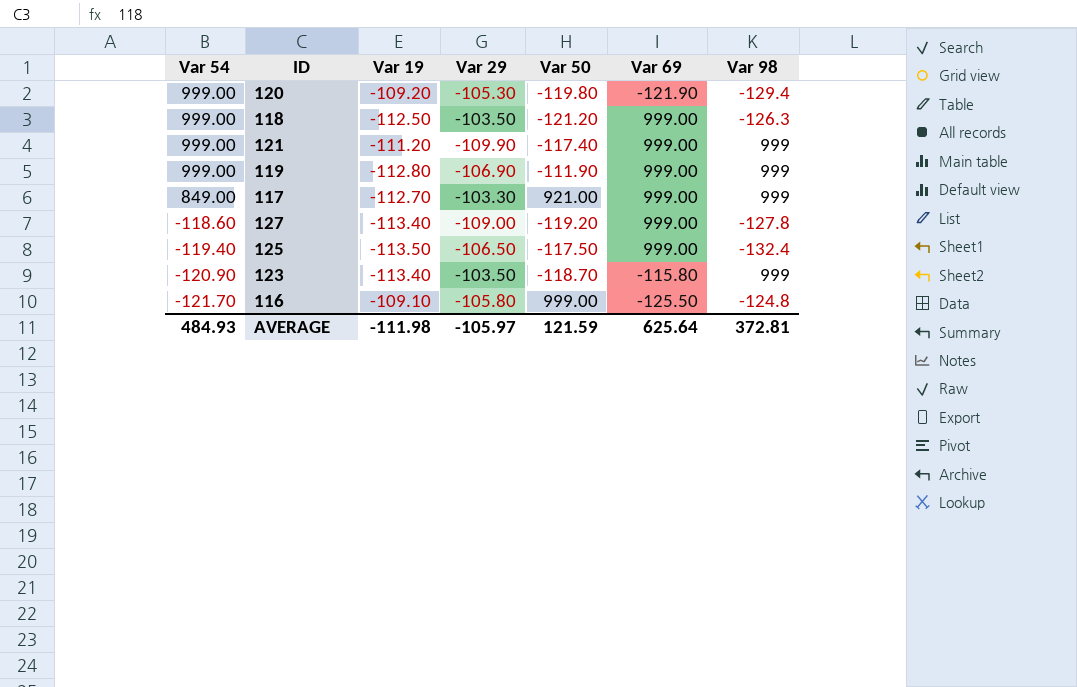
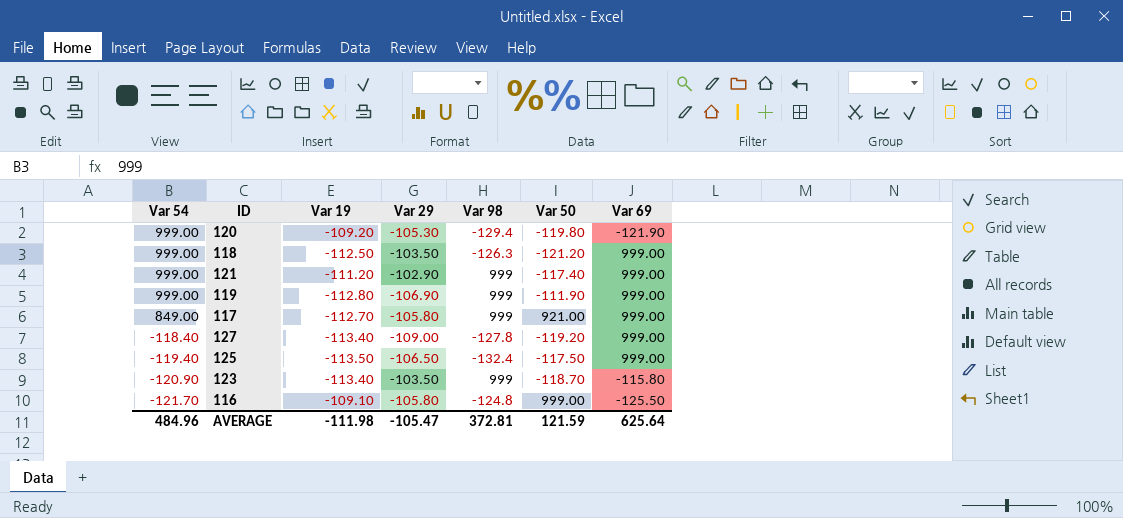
column Var 98 | position: 7 -> 5
121 | Var 29: -109.90 -> -102.90
117 | Var 29: -103.30 -> -105.80
127 | Var 54: -118.60 -> -118.40
AVERAGE | Var 54: 484.93 -> 484.96
AVERAGE | Var 29: -105.97 -> -105.47

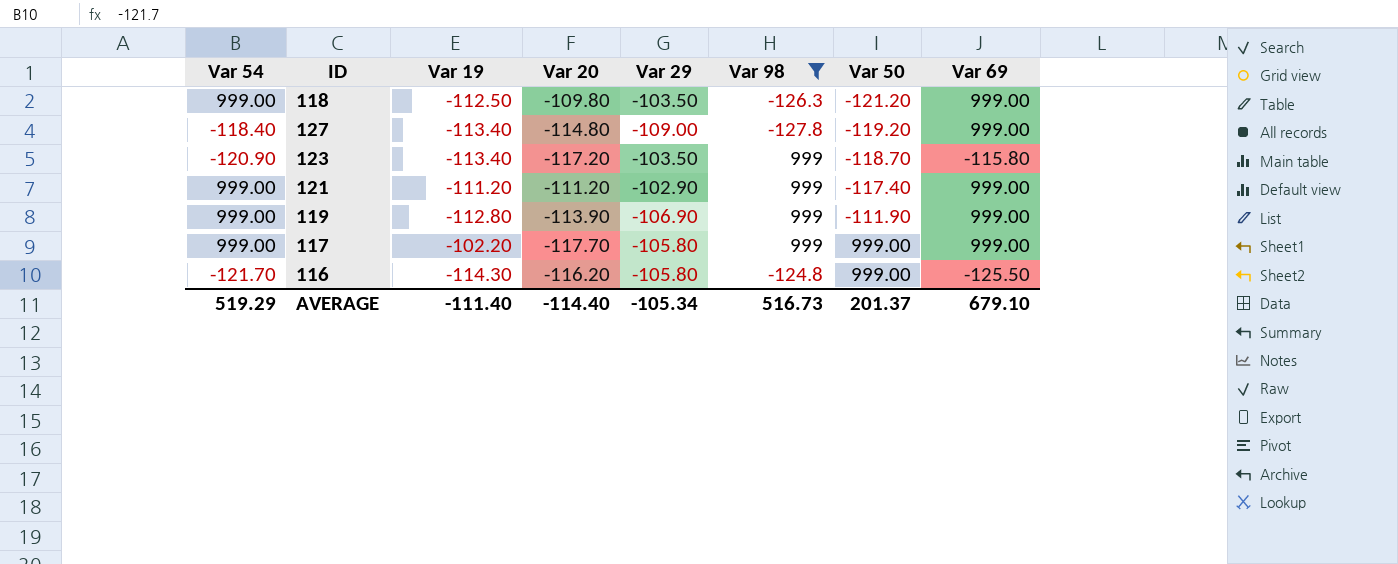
filter: none -> Var 98 >= -127.8
row order: Var 54 descending -> Var 50 ascending
column Var 20 | position: none -> 4
117 | Var 54: 849.00 -> 999.00
117 | Var 19: -112.70 -> -102.20
117 | Var 50: 921.00 -> 999.00
116 | Var 19: -109.10 -> -114.30
AVERAGE | Var 54: 484.96 -> 519.29
AVERAGE | Var 19: -111.98 -> -111.40
AVERAGE | Var 29: -105.47 -> -105.34
AVERAGE | Var 98: 372.81 -> 516.73
AVERAGE | Var 50: 121.59 -> 201.37
AVERAGE | Var 69: 625.64 -> 679.10

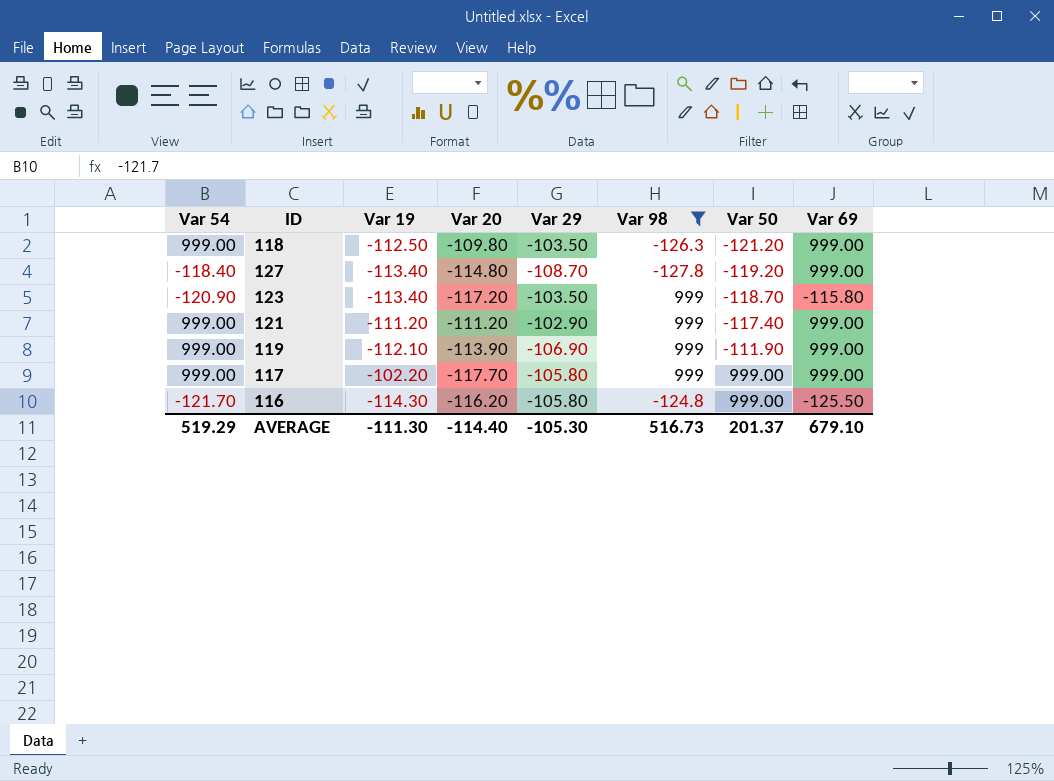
127 | Var 29: -109.00 -> -108.70
119 | Var 19: -112.80 -> -112.10
AVERAGE | Var 19: -111.40 -> -111.30
AVERAGE | Var 29: -105.34 -> -105.30

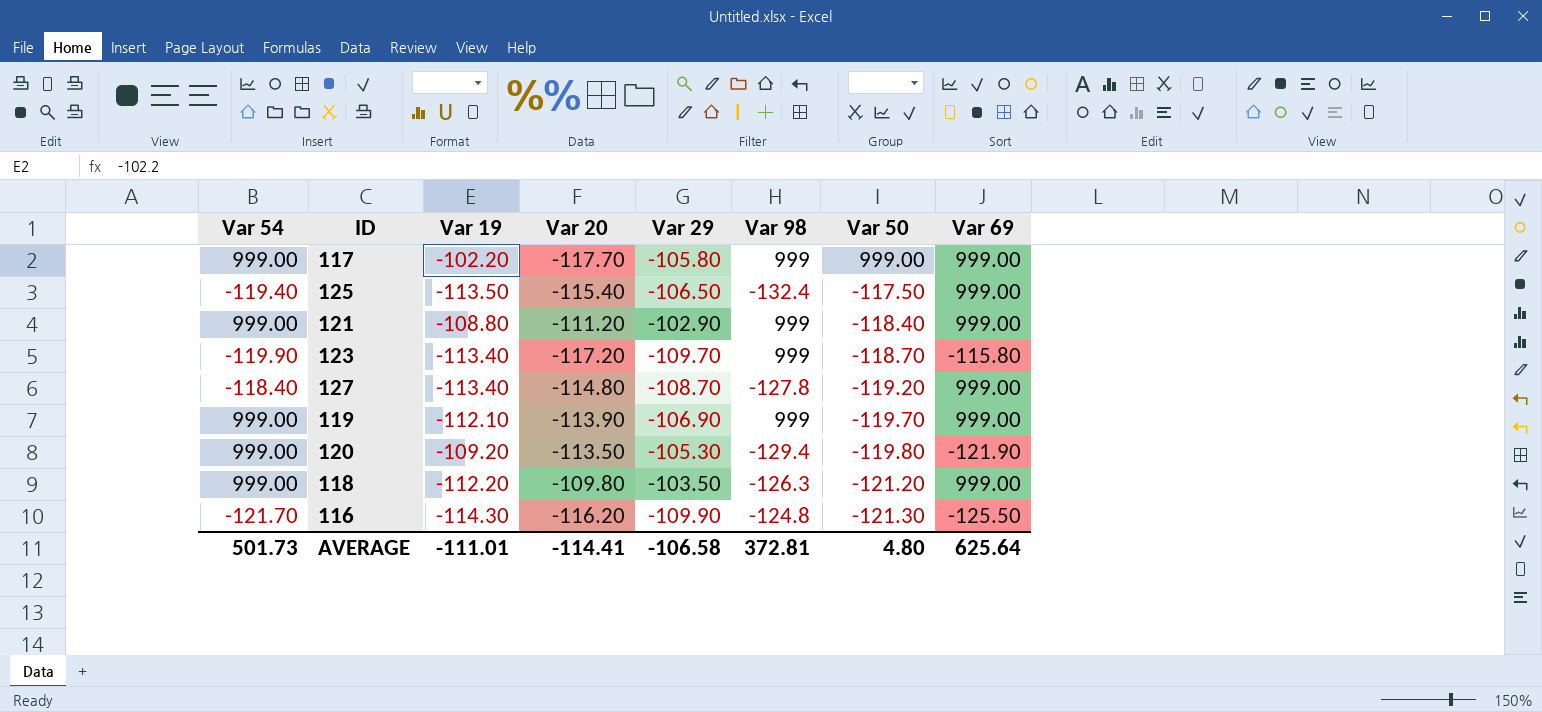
filter: Var 98 >= -127.8 -> none
row order: Var 50 ascending -> Var 50 descending
121 | Var 19: -111.20 -> -108.80
121 | Var 50: -117.40 -> -118.40
123 | Var 54: -120.90 -> -119.90
123 | Var 29: -103.50 -> -109.70
119 | Var 50: -111.90 -> -119.70
118 | Var 19: -112.50 -> -112.20
116 | Var 29: -105.80 -> -109.90
116 | Var 50: 999.00 -> -121.30
AVERAGE | Var 54: 519.29 -> 501.73
AVERAGE | Var 19: -111.30 -> -111.01
AVERAGE | Var 20: -114.40 -> -114.41
AVERAGE | Var 29: -105.30 -> -106.58
AVERAGE | Var 98: 516.73 -> 372.81
AVERAGE | Var 50: 201.37 -> 4.80
AVERAGE | Var 69: 679.10 -> 625.64

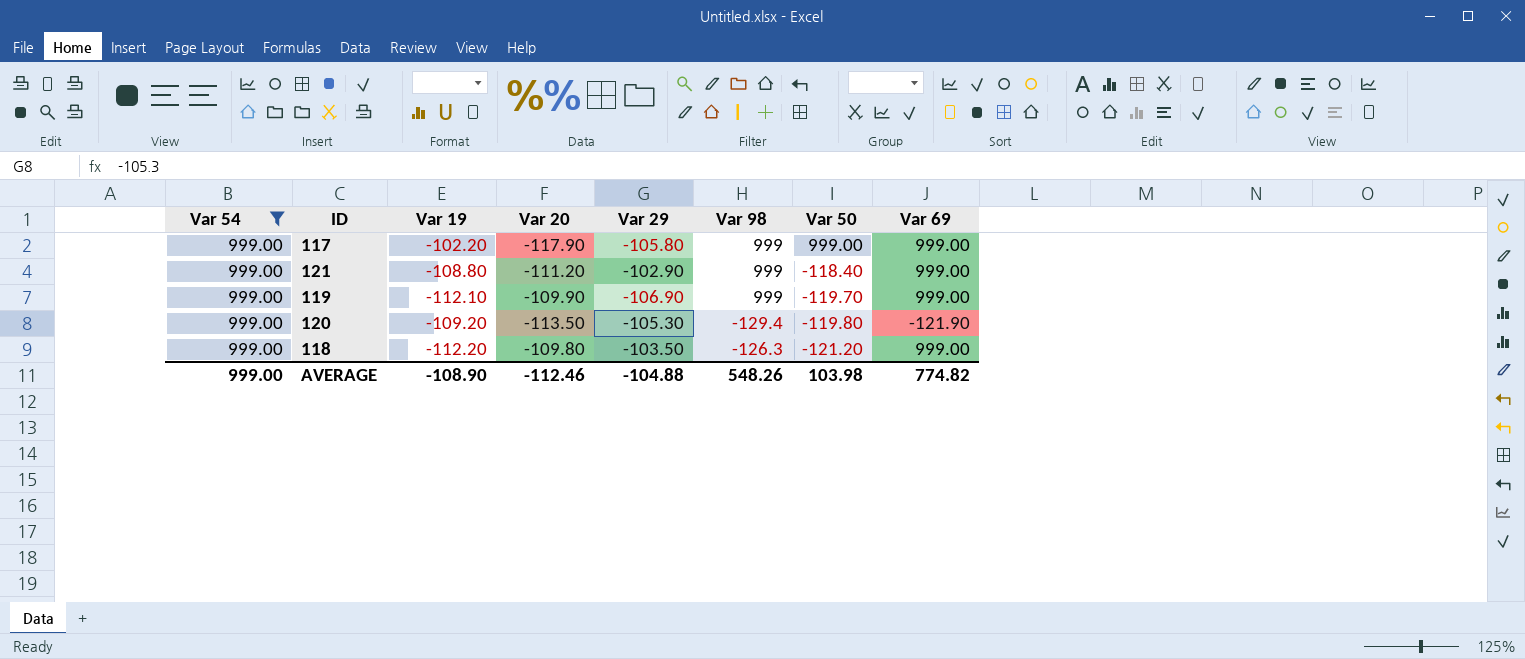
filter: none -> Var 54 = 999.00
117 | Var 20: -117.70 -> -117.90
119 | Var 20: -113.90 -> -109.90
AVERAGE | Var 54: 501.73 -> 999.00
AVERAGE | Var 19: -111.01 -> -108.90
AVERAGE | Var 20: -114.41 -> -112.46
AVERAGE | Var 29: -106.58 -> -104.88
AVERAGE | Var 98: 372.81 -> 548.26
AVERAGE | Var 50: 4.80 -> 103.98
AVERAGE | Var 69: 625.64 -> 774.82

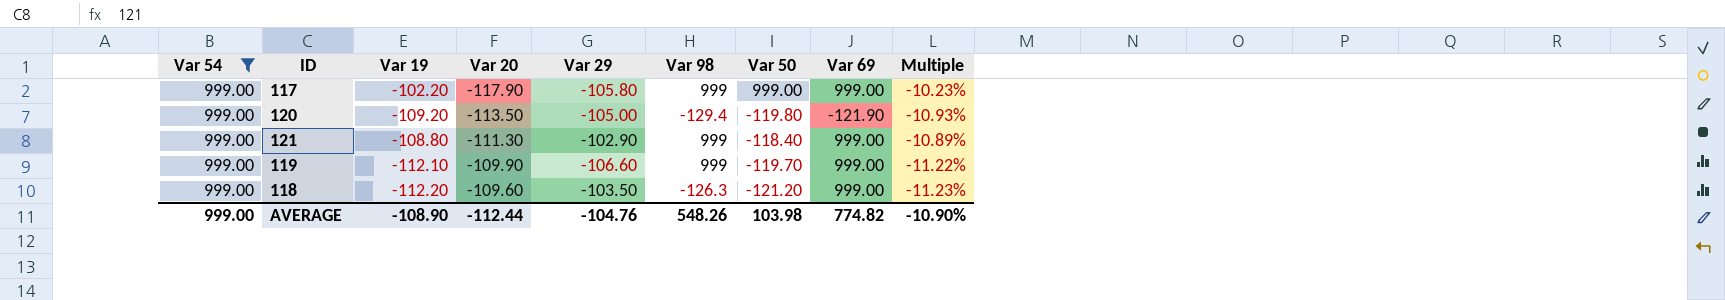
row order: Var 50 descending -> Var 20 ascending
column Multiple | formula: none -> [Var 19] / [Var 54]
120 | Var 29: -105.30 -> -105.00
121 | Var 20: -111.20 -> -111.30
119 | Var 29: -106.90 -> -106.60
118 | Var 20: -109.80 -> -109.60
AVERAGE | Var 20: -112.46 -> -112.44
AVERAGE | Var 29: -104.88 -> -104.76

